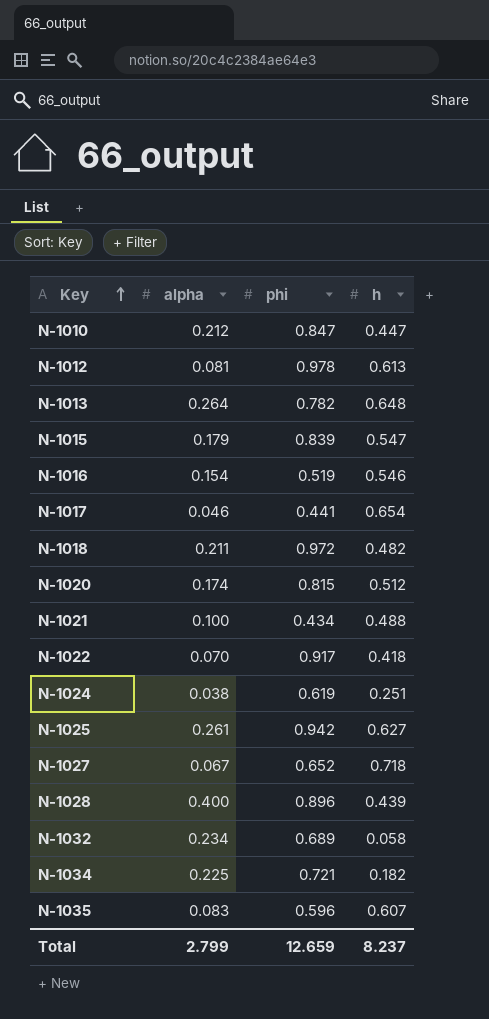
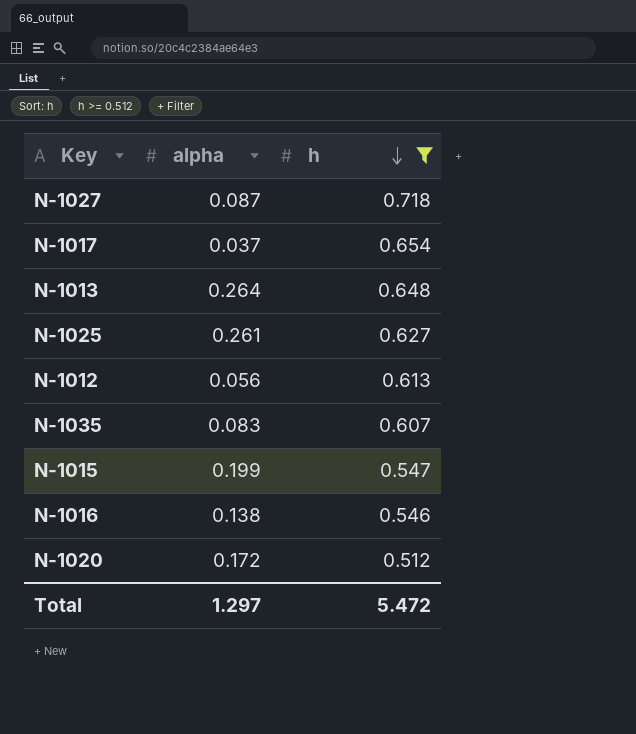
filter: none -> h >= 0.512
row order: Key ascending -> h descending
column phi | position: 3 -> none
N-1027 | alpha: 0.067 -> 0.087
N-1017 | alpha: 0.046 -> 0.037
N-1012 | alpha: 0.081 -> 0.056
N-1015 | alpha: 0.179 -> 0.199
N-1016 | alpha: 0.154 -> 0.138
N-1020 | alpha: 0.174 -> 0.172
Total | alpha: 2.799 -> 1.297
Total | h: 8.237 -> 5.472

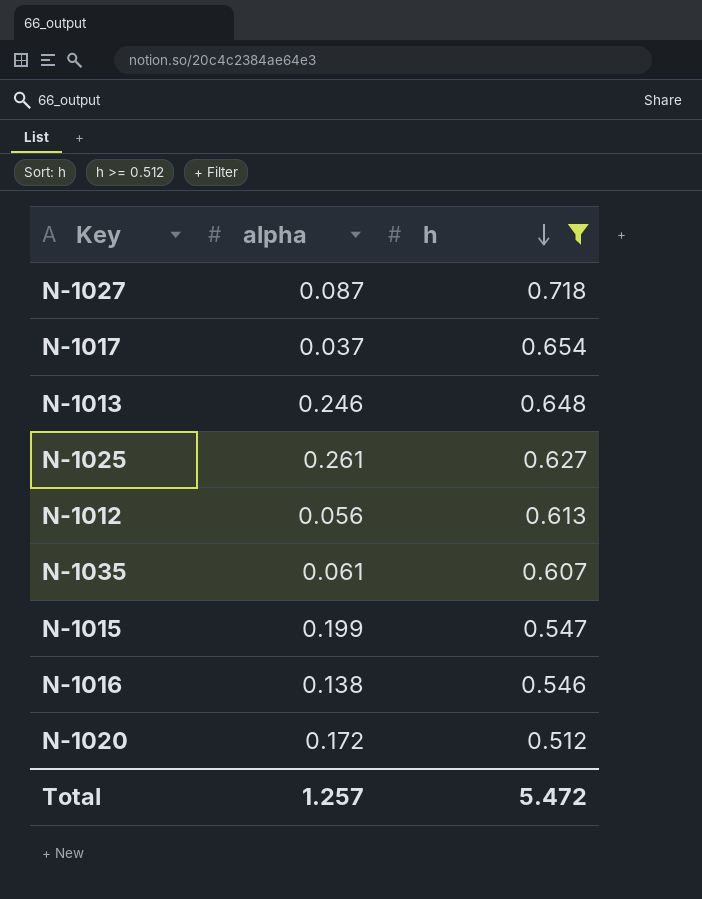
N-1013 | alpha: 0.264 -> 0.246
N-1035 | alpha: 0.083 -> 0.061
Total | alpha: 1.297 -> 1.257

